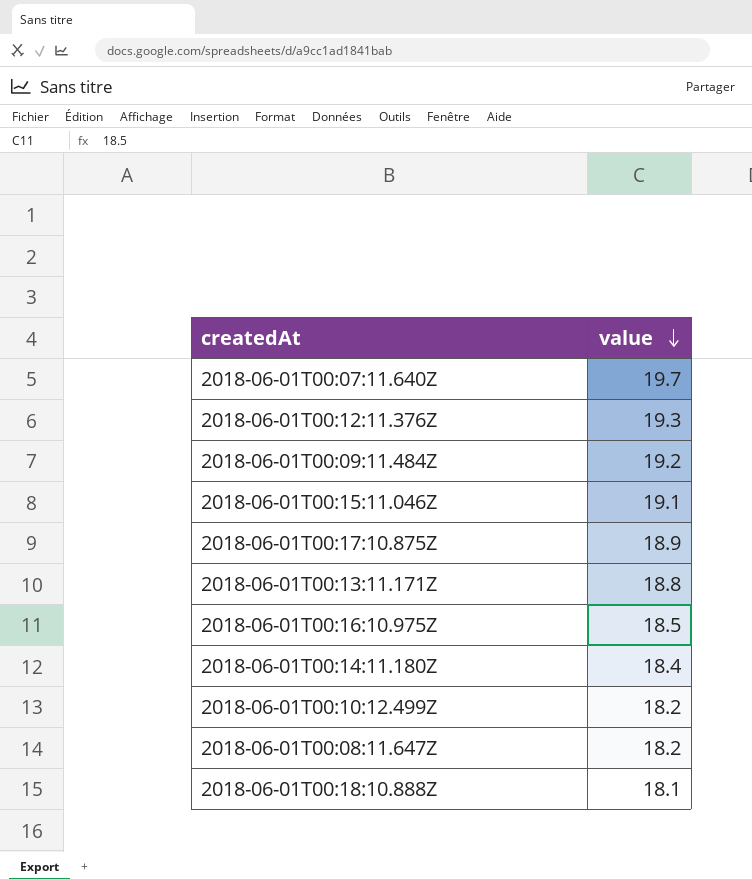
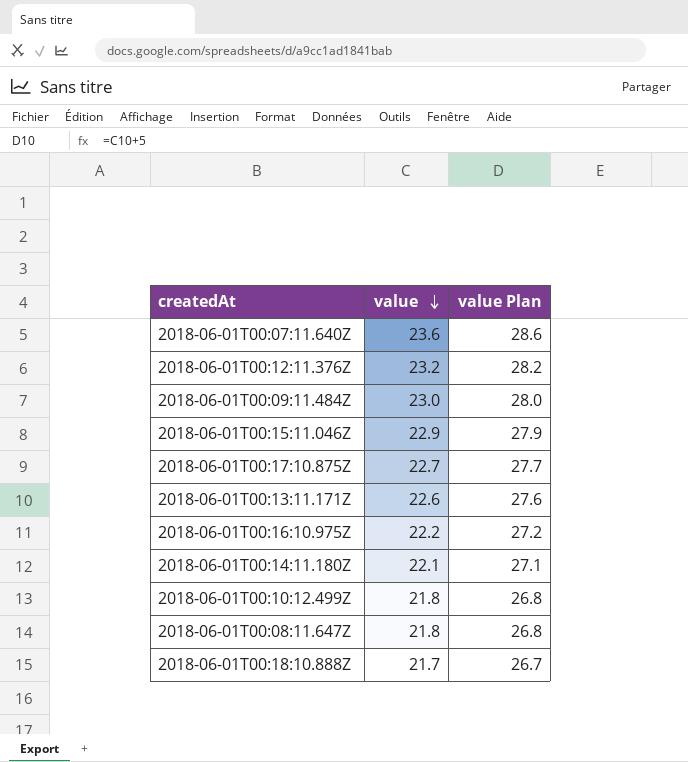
column value Plan | formula: none -> [value] + 5
2018-06-01T00:07:11.640Z | value: 19.7 -> 23.6
2018-06-01T00:12:11.376Z | value: 19.3 -> 23.2
2018-06-01T00:09:11.484Z | value: 19.2 -> 23.0
2018-06-01T00:15:11.046Z | value: 19.1 -> 22.9
2018-06-01T00:17:10.875Z | value: 18.9 -> 22.7
2018-06-01T00:13:11.171Z | value: 18.8 -> 22.6
2018-06-01T00:16:10.975Z | value: 18.5 -> 22.2
2018-06-01T00:14:11.180Z | value: 18.4 -> 22.1
2018-06-01T00:10:12.499Z | value: 18.2 -> 21.8
2018-06-01T00:08:11.647Z | value: 18.2 -> 21.8
2018-06-01T00:18:10.888Z | value: 18.1 -> 21.7

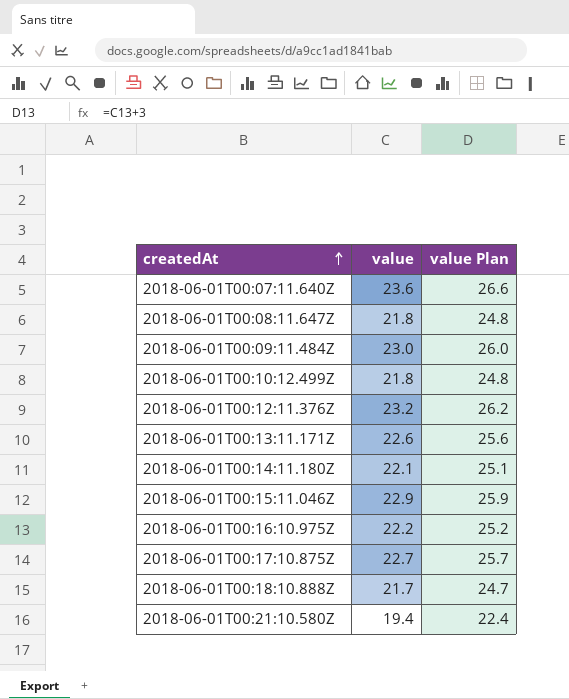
row order: value descending -> createdAt ascending
column value Plan | formula: [value] + 5 -> [value] + 3
row 2018-06-01T00:21:10.580Z: none -> 19.4 | 22.4

